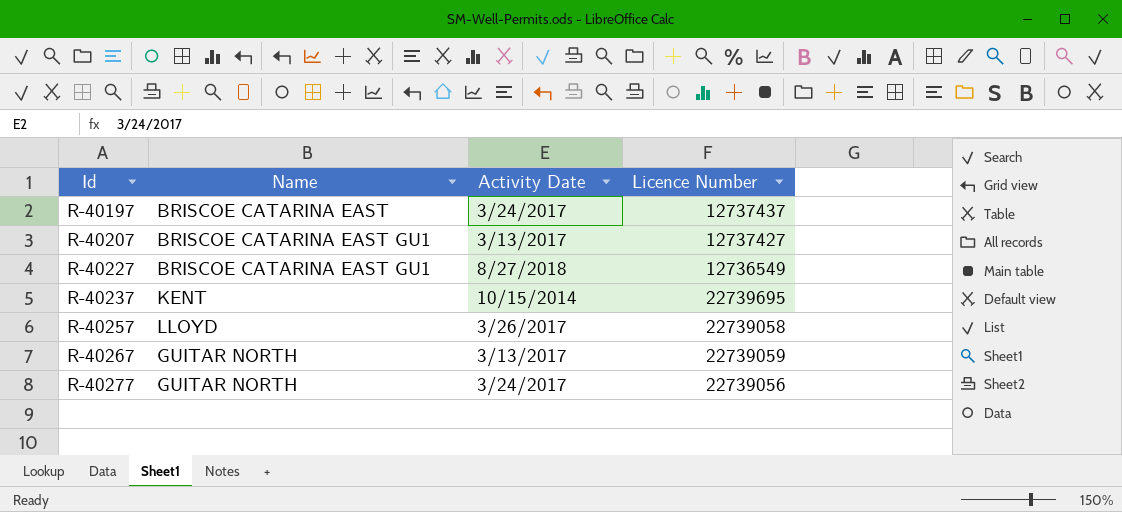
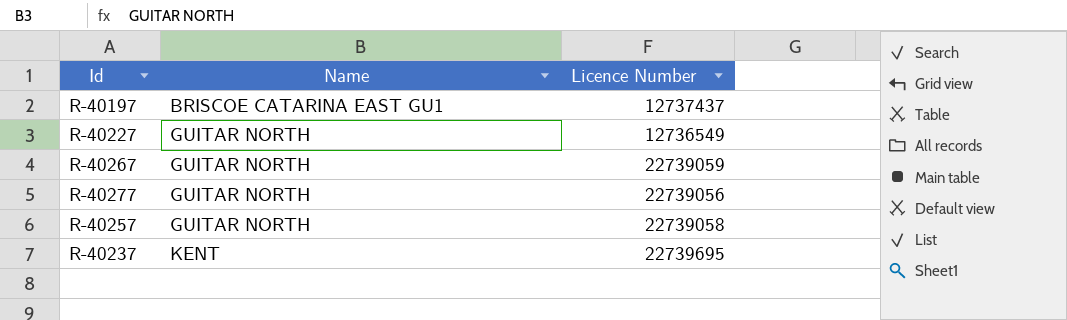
row order: Id ascending -> Name ascending
column Activity Date | position: 3 -> none
row R-40207: BRISCOE CATARINA EAST GU1 | 3/13/2017 | 12737427 -> none
R-40197 | Name: BRISCOE CATARINA EAST -> BRISCOE CATARINA EAST GU1
R-40227 | Name: BRISCOE CATARINA EAST GU1 -> GUITAR NORTH
R-40257 | Name: LLOYD -> GUITAR NORTH

